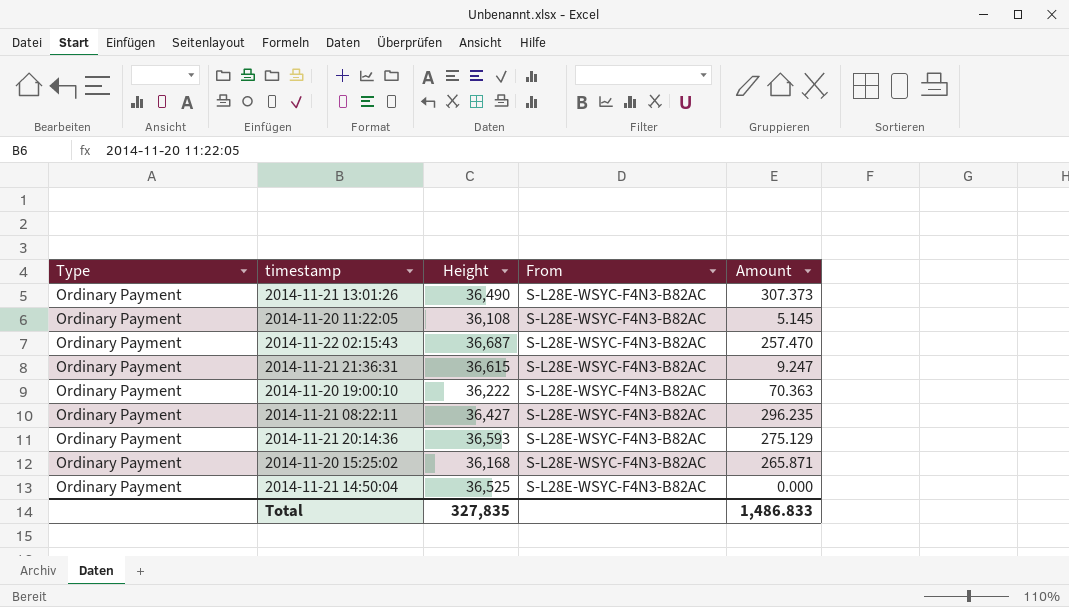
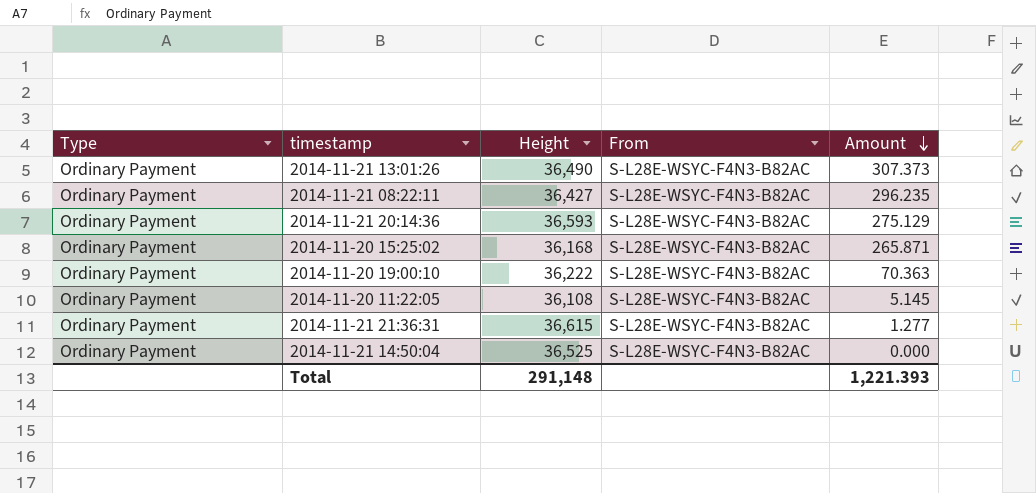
row order: none -> Amount descending
row 2014-11-22 02:15:43: Ordinary Payment | 36,687 | S-L28E-WSYC-F4N3-B82AC | 257.470 -> none
2014-11-21 21:36:31 | Amount: 9.247 -> 1.277
Total | Height: 327,835 -> 291,148
Total | Amount: 1,486.833 -> 1,221.393

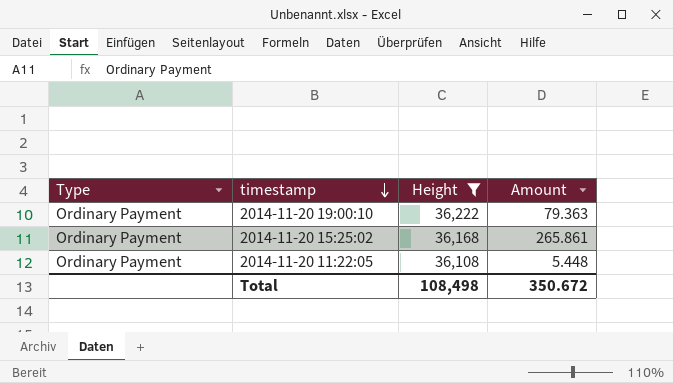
filter: none -> Height <= 36,222
row order: Amount descending -> timestamp descending
column From | position: 4 -> none
2014-11-20 19:00:10 | Amount: 70.363 -> 79.363
2014-11-20 15:25:02 | Amount: 265.871 -> 265.861
2014-11-20 11:22:05 | Amount: 5.145 -> 5.448
Total | Height: 291,148 -> 108,498
Total | Amount: 1,221.393 -> 350.672

